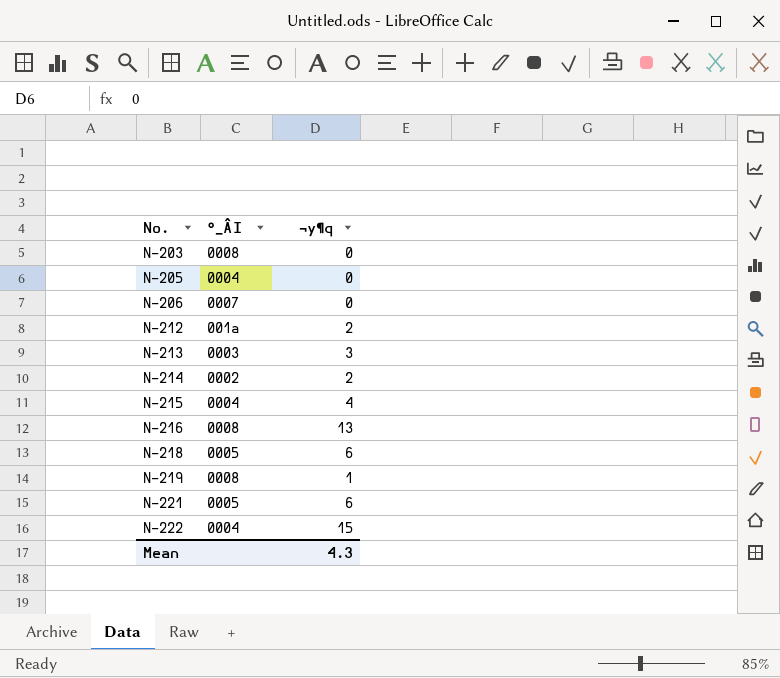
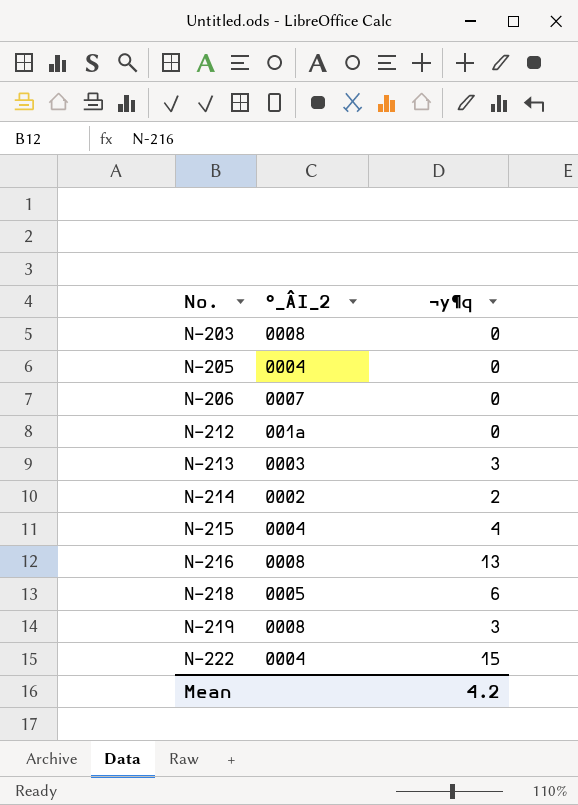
column name: °_ÂI -> °_ÂI_2
row N-221: 0005 | 6 -> none
N-212 | ¬y¶q: 2 -> 0
N-219 | ¬y¶q: 1 -> 3
Mean | ¬y¶q: 4.3 -> 4.2

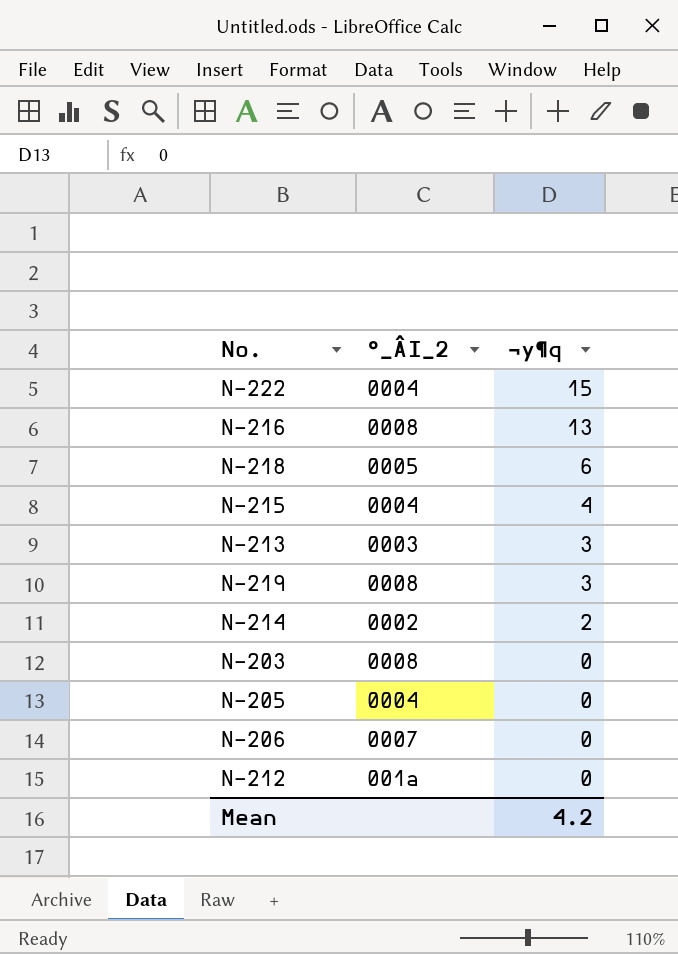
row order: No. ascending -> ¬y¶q descending

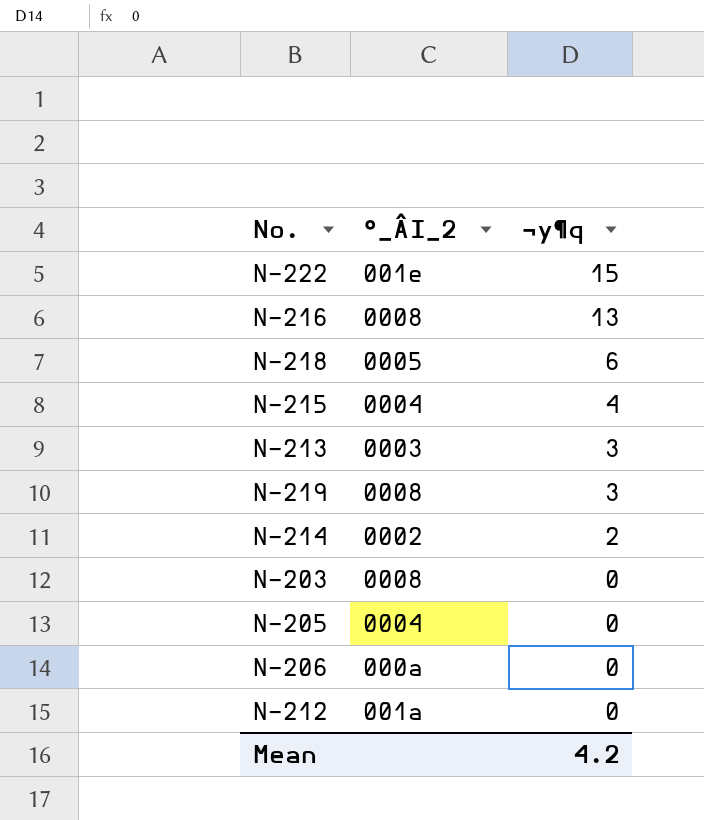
N-222 | °_ÂI_2: 0004 -> 001e
N-206 | °_ÂI_2: 0007 -> 000a

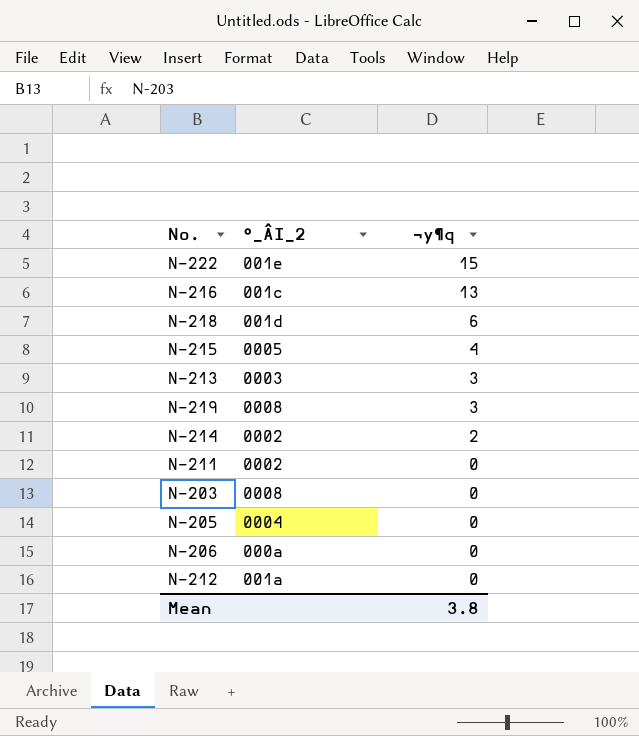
N-216 | °_ÂI_2: 0008 -> 001c
N-218 | °_ÂI_2: 0005 -> 001d
N-215 | °_ÂI_2: 0004 -> 0005
row N-211: none -> 0002 | 0
Mean | ¬y¶q: 4.2 -> 3.8

